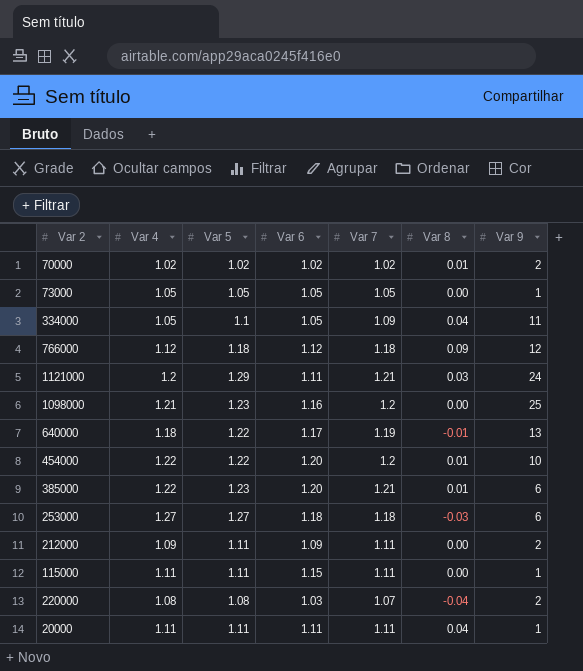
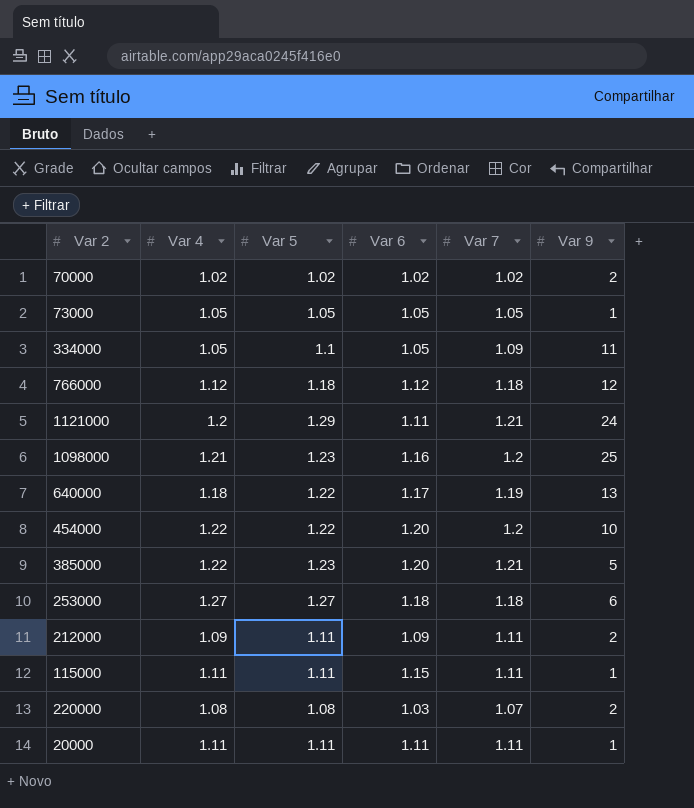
column Var 8 | position: 6 -> none
385000 | Var 9: 6 -> 5

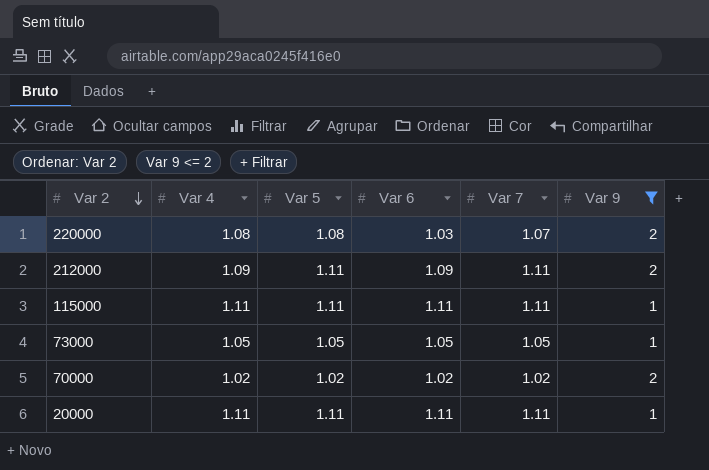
filter: none -> Var 9 <= 2
row order: none -> Var 2 descending
115000 | Var 6: 1.15 -> 1.11

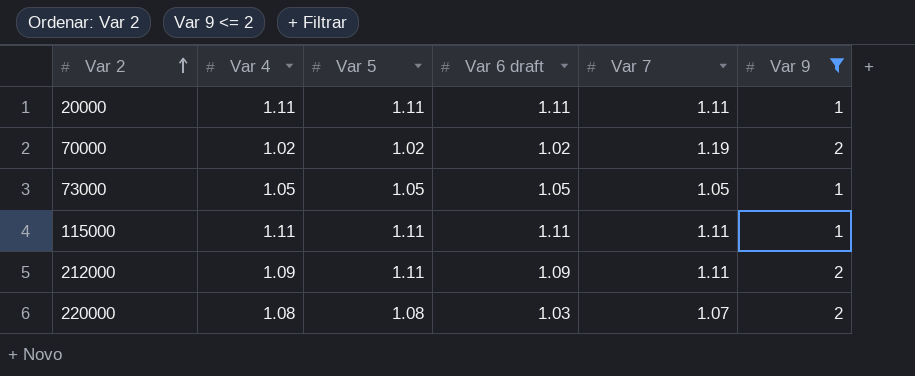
row order: Var 2 descending -> Var 2 ascending
column name: Var 6 -> Var 6 draft
70000 | Var 7: 1.02 -> 1.19

